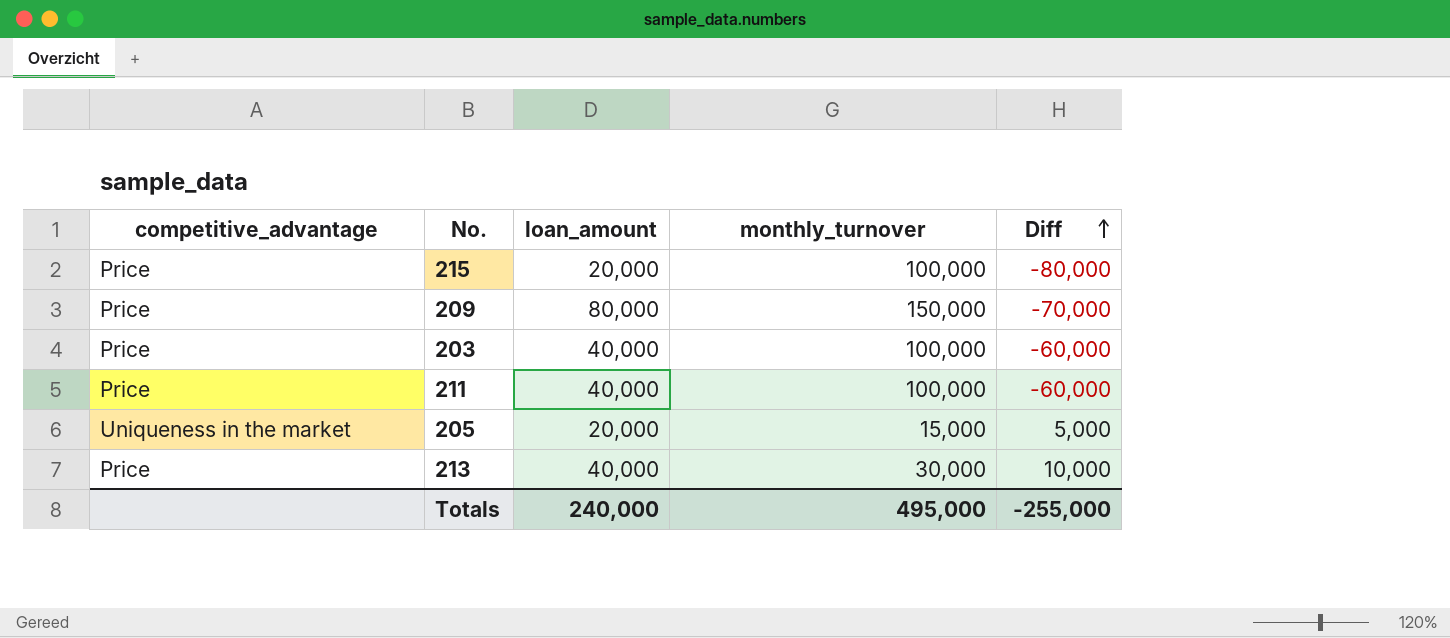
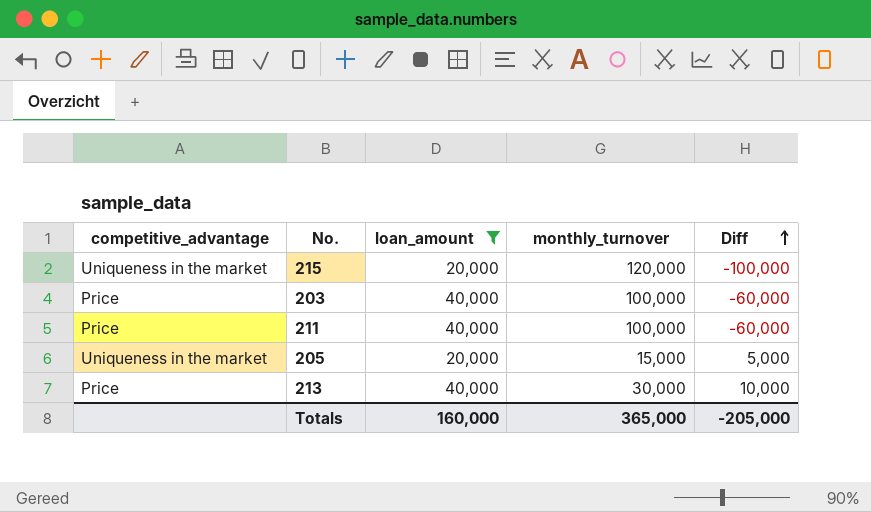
filter: none -> loan_amount != 80,000
215 | competitive_advantage: Price -> Uniqueness in the market
215 | monthly_turnover: 100,000 -> 120,000
215 | Diff: -80,000 -> -100,000
Totals | loan_amount: 240,000 -> 160,000
Totals | monthly_turnover: 495,000 -> 365,000
Totals | Diff: -255,000 -> -205,000

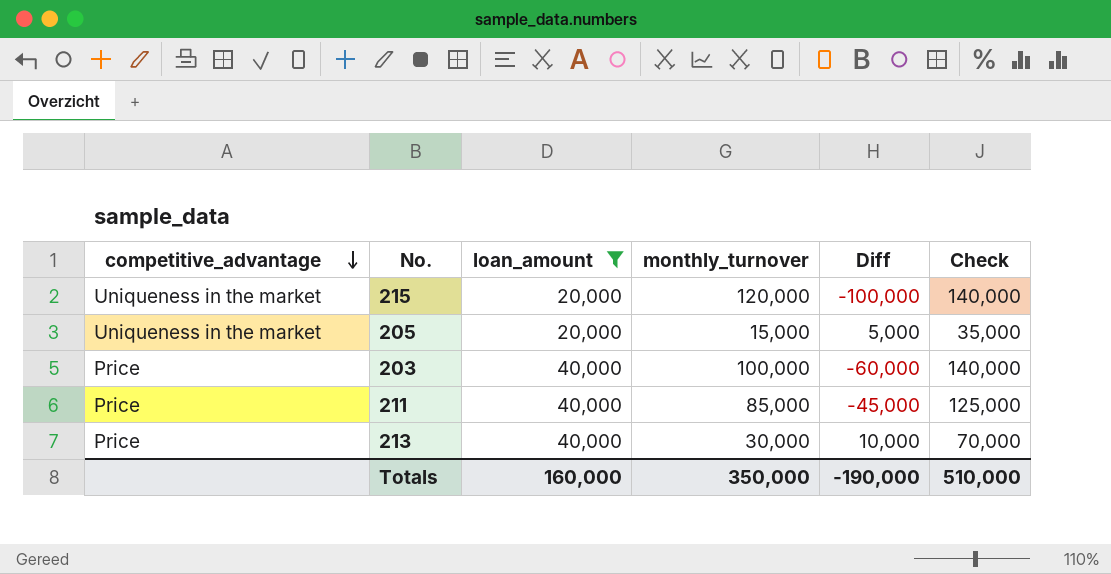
row order: Diff ascending -> competitive_advantage descending
column Check | formula: none -> [loan_amount] + [monthly_turnover]
211 | monthly_turnover: 100,000 -> 85,000
211 | Diff: -60,000 -> -45,000
Totals | monthly_turnover: 365,000 -> 350,000
Totals | Diff: -205,000 -> -190,000

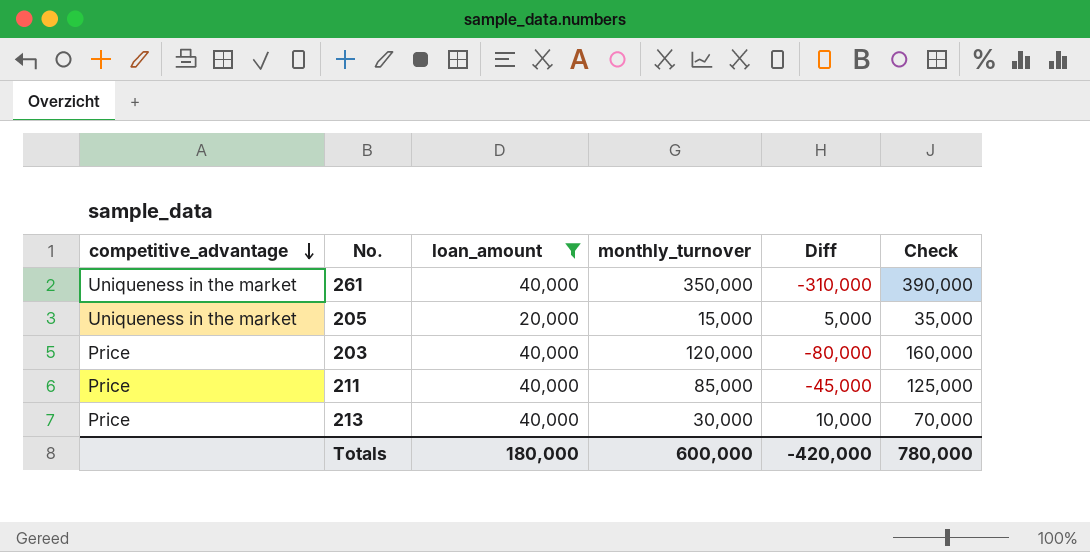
row 215: Uniqueness in the market | 20,000 | 120,000 | -100,000 | 140,000 -> none
row 261: none -> Uniqueness in the market | 40,000 | 350,000 | -310,000 | 390,000
203 | monthly_turnover: 100,000 -> 120,000
203 | Diff: -60,000 -> -80,000
203 | Check: 140,000 -> 160,000
Totals | loan_amount: 160,000 -> 180,000
Totals | monthly_turnover: 350,000 -> 600,000
Totals | Diff: -190,000 -> -420,000
Totals | Check: 510,000 -> 780,000

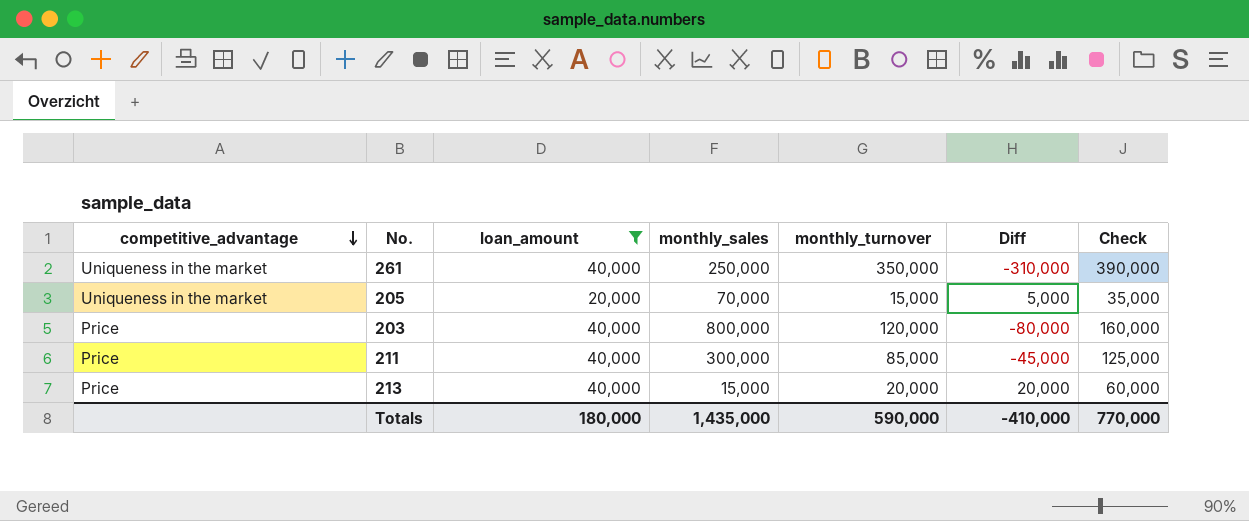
column monthly_sales | position: none -> 4
213 | monthly_turnover: 30,000 -> 20,000
213 | Diff: 10,000 -> 20,000
213 | Check: 70,000 -> 60,000
Totals | monthly_turnover: 600,000 -> 590,000
Totals | Diff: -420,000 -> -410,000
Totals | Check: 780,000 -> 770,000

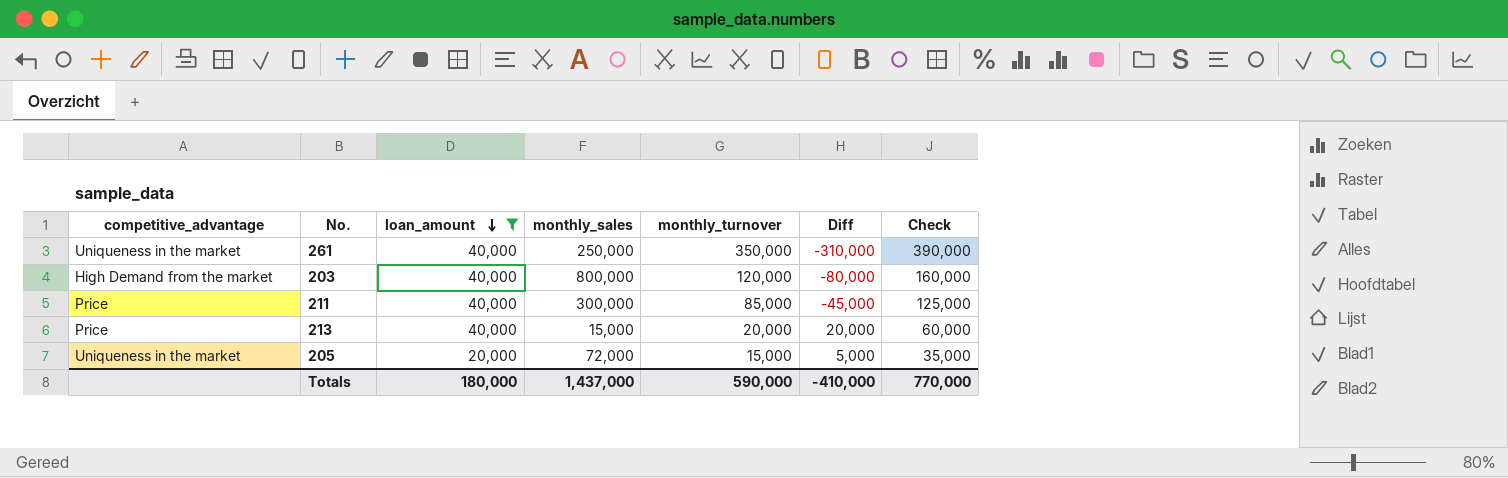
row order: competitive_advantage descending -> loan_amount descending
203 | competitive_advantage: Price -> High Demand from the market
205 | monthly_sales: 70,000 -> 72,000
Totals | monthly_sales: 1,435,000 -> 1,437,000

